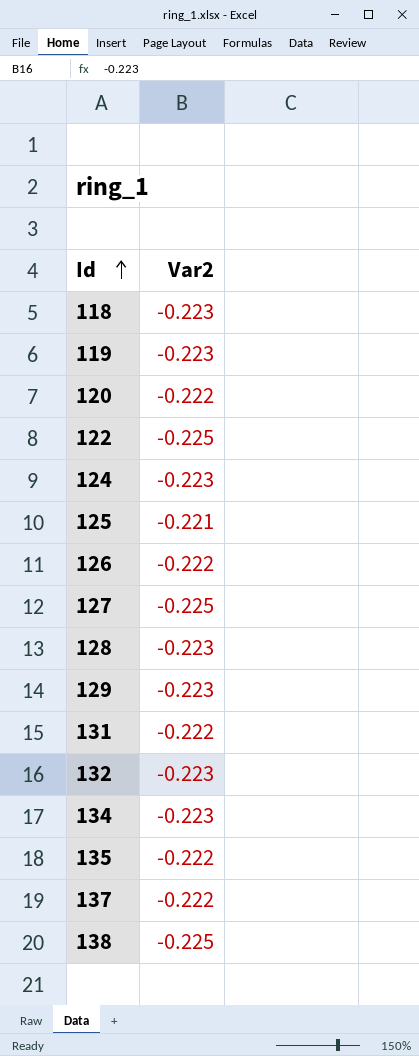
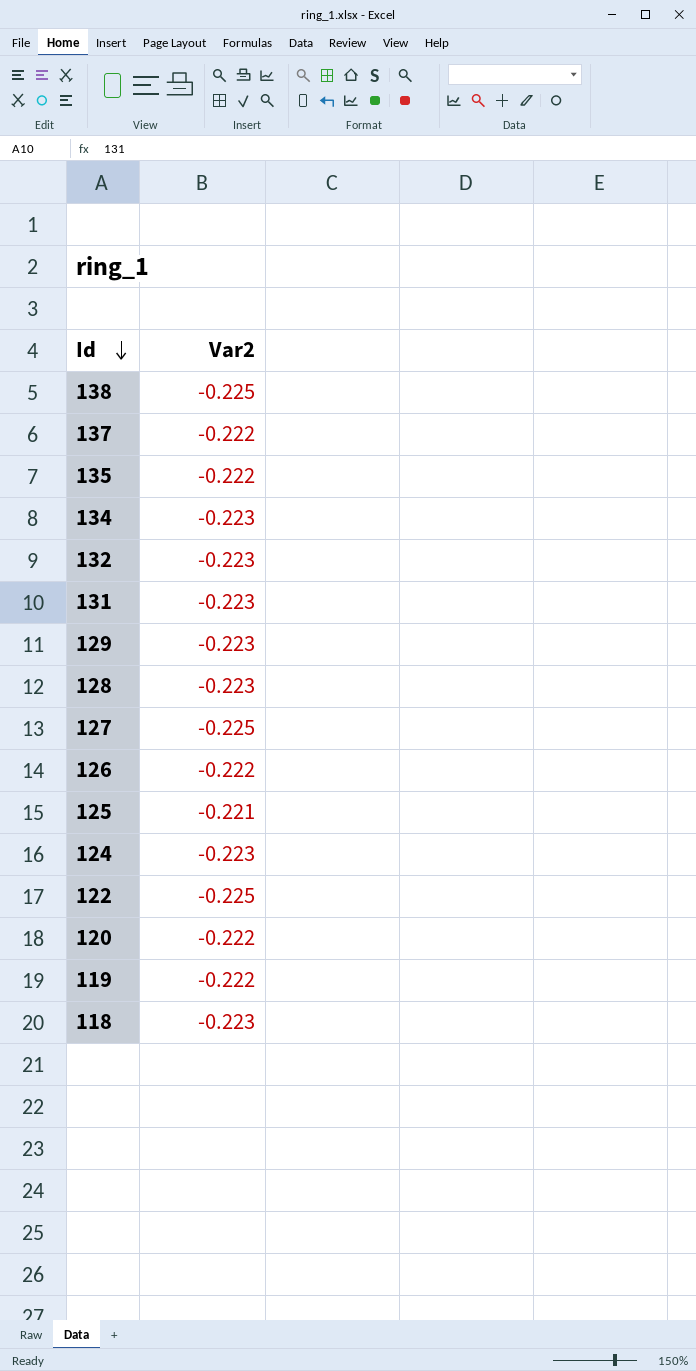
row order: Id ascending -> Id descending
131 | Var2: -0.222 -> -0.223
119 | Var2: -0.223 -> -0.222

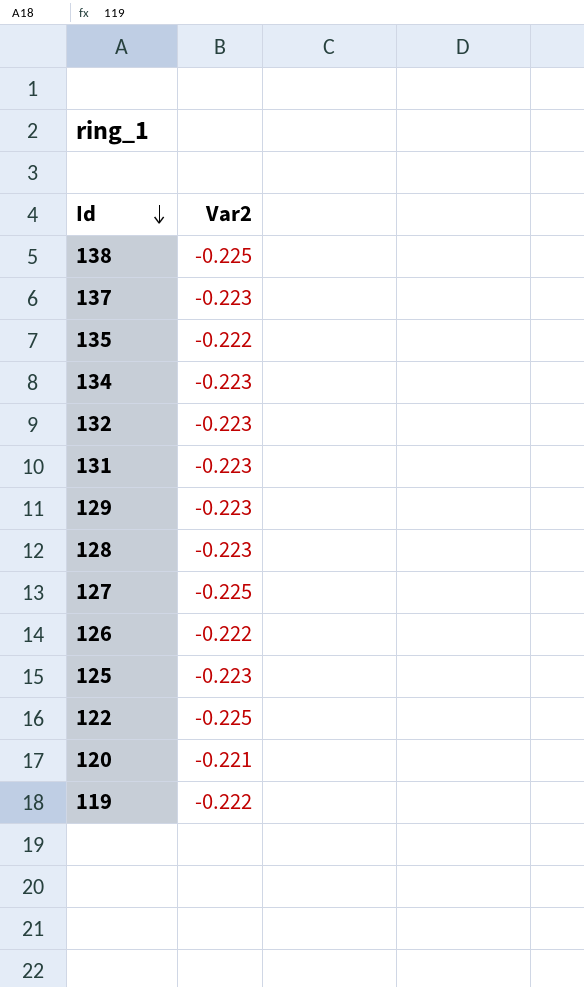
row 124: -0.223 -> none
row 118: -0.223 -> none
137 | Var2: -0.222 -> -0.223
125 | Var2: -0.221 -> -0.223
120 | Var2: -0.222 -> -0.221

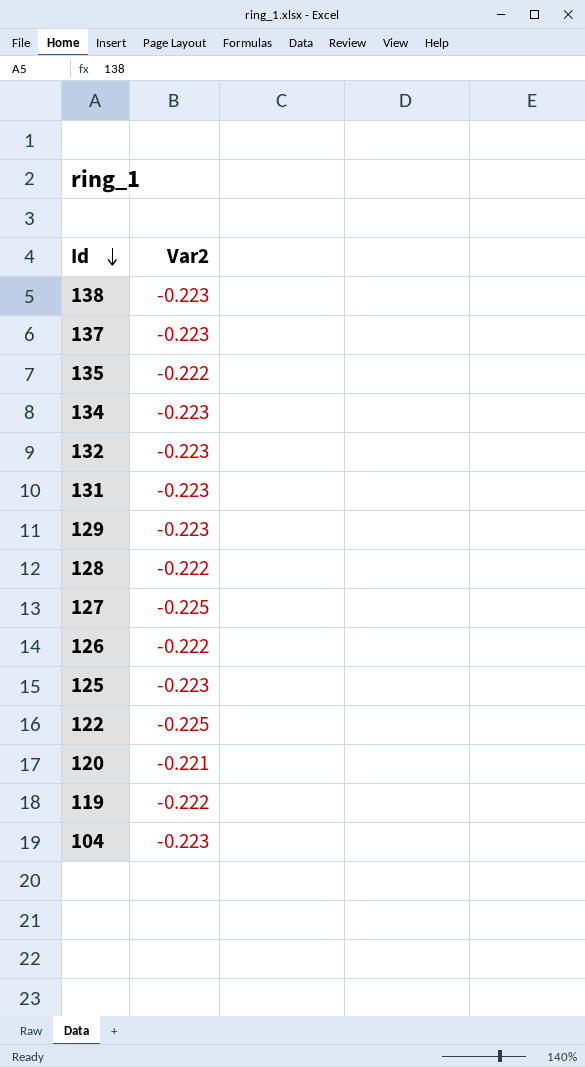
138 | Var2: -0.225 -> -0.223
128 | Var2: -0.223 -> -0.222
row 104: none -> -0.223

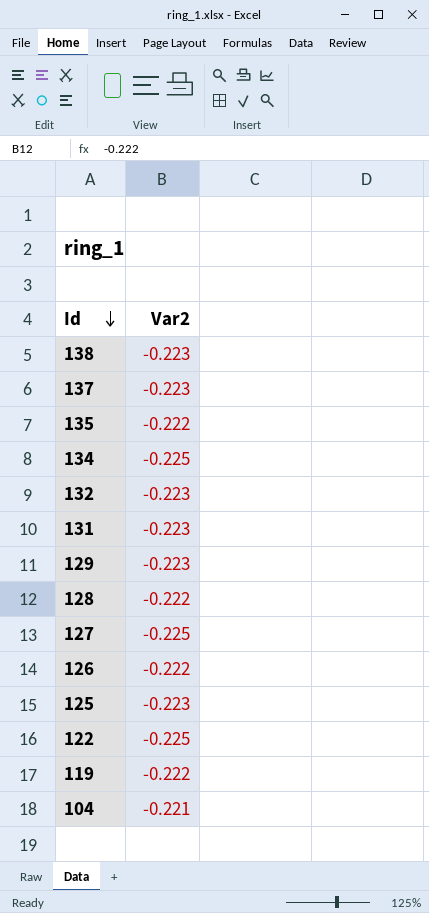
row 120: -0.221 -> none
134 | Var2: -0.223 -> -0.225
104 | Var2: -0.223 -> -0.221

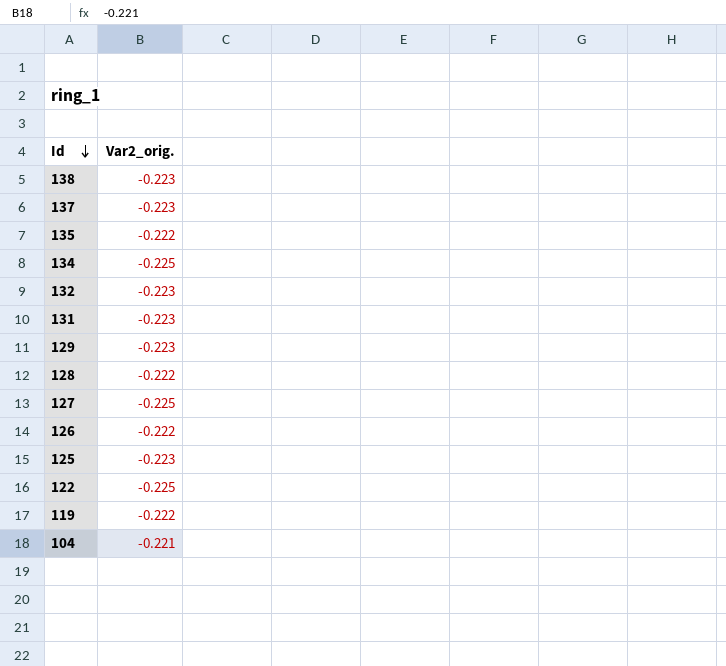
column name: Var2 -> Var2_orig.

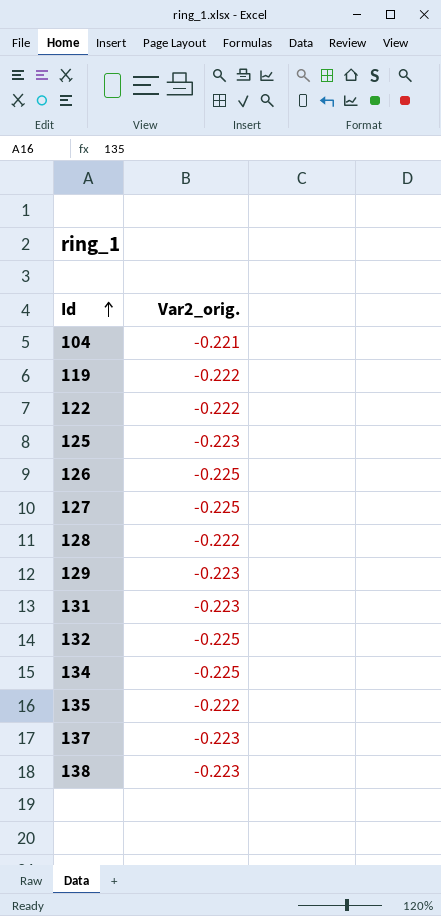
row order: Id descending -> Id ascending
122 | Var2_orig.: -0.225 -> -0.222
126 | Var2_orig.: -0.222 -> -0.225
132 | Var2_orig.: -0.223 -> -0.225

